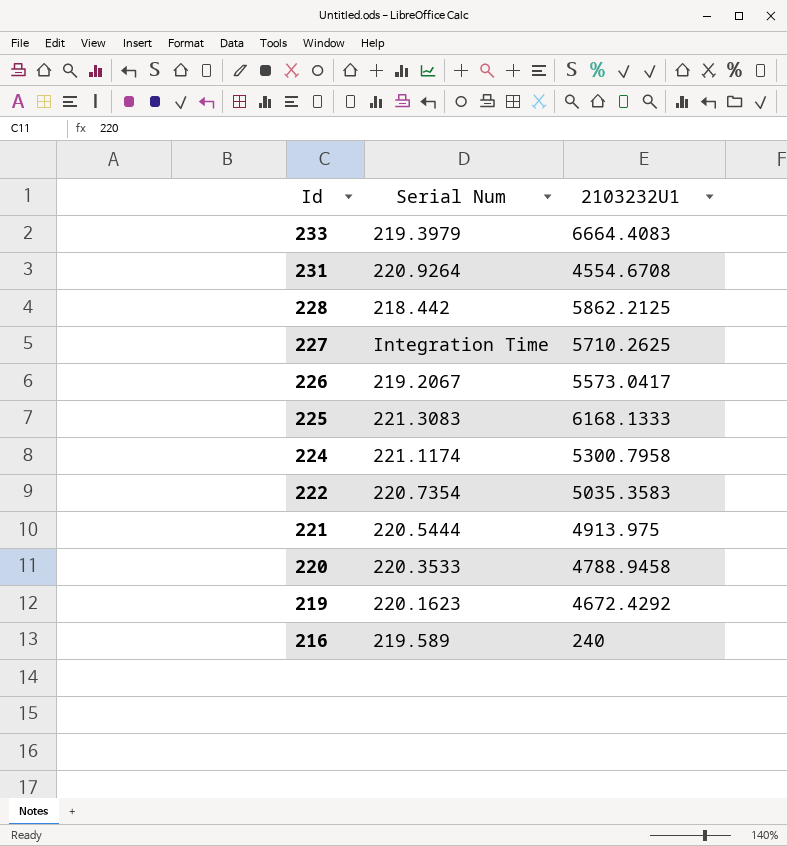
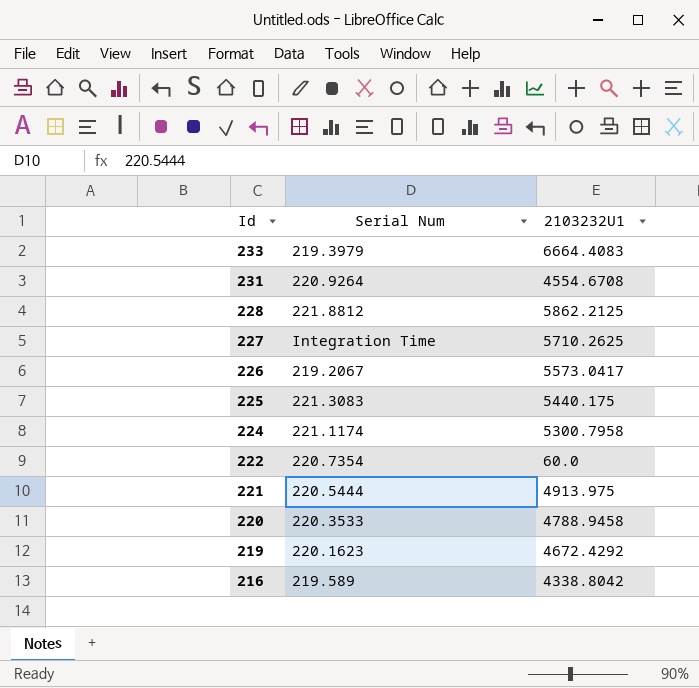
228 | Serial Num: 218.442 -> 221.8812
225 | 2103232U1: 6168.1333 -> 5440.175
222 | 2103232U1: 5035.3583 -> 60.0
216 | 2103232U1: 240 -> 4338.8042

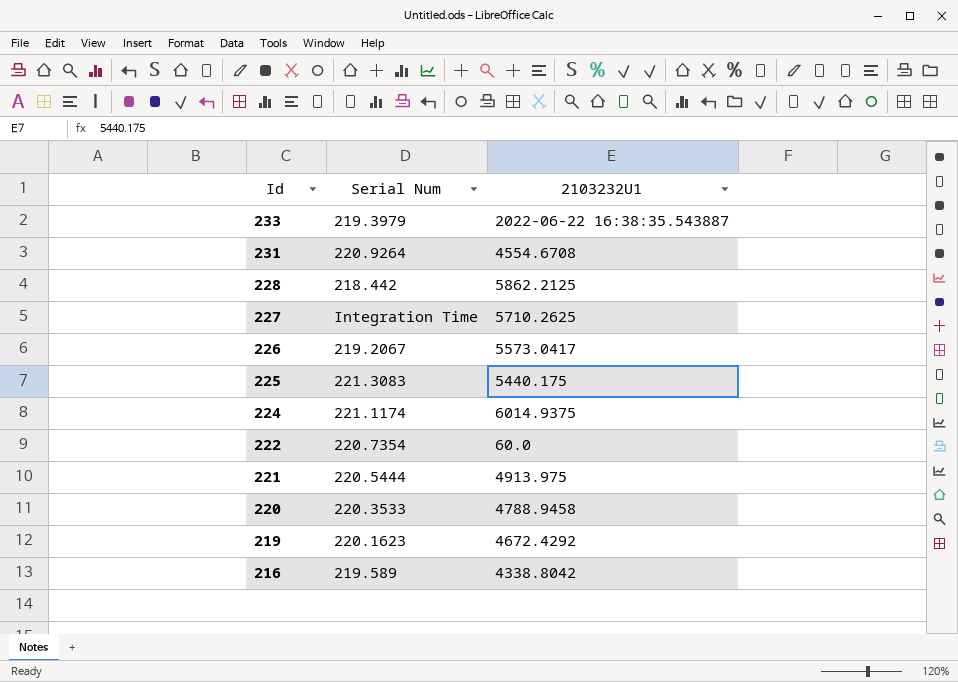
233 | 2103232U1: 6664.4083 -> 2022-06-22 16:38:35.543887
228 | Serial Num: 221.8812 -> 218.442
224 | 2103232U1: 5300.7958 -> 6014.9375

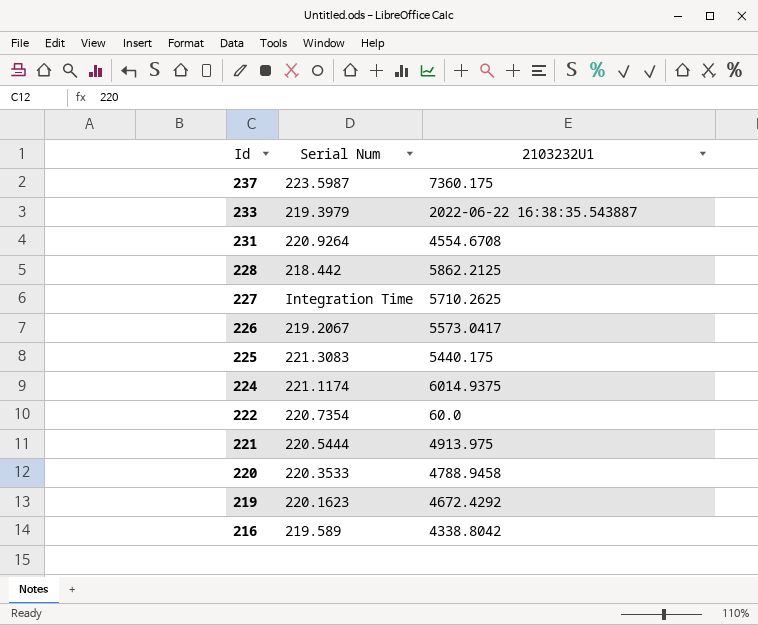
row 237: none -> 223.5987 | 7360.175

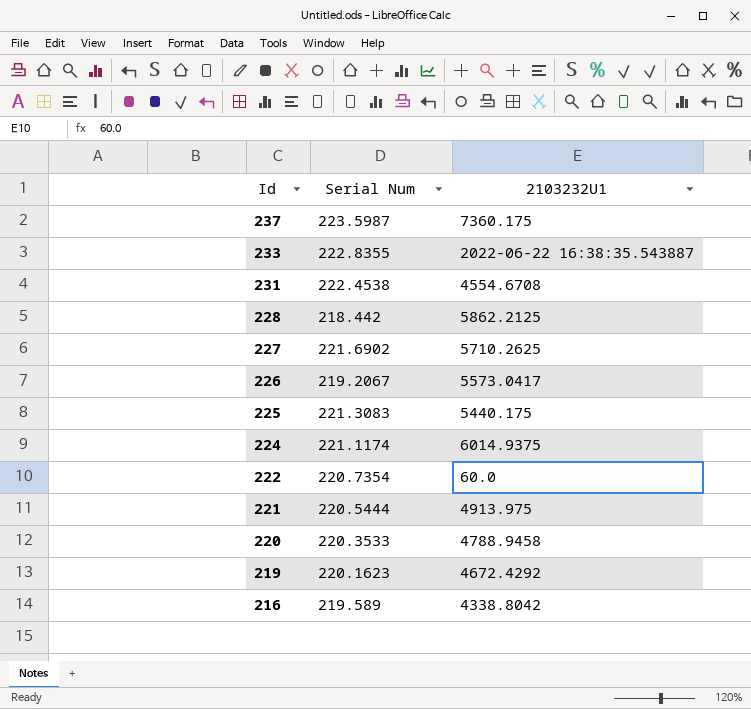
233 | Serial Num: 219.3979 -> 222.8355
231 | Serial Num: 220.9264 -> 222.4538
227 | Serial Num: Integration Time -> 221.6902

